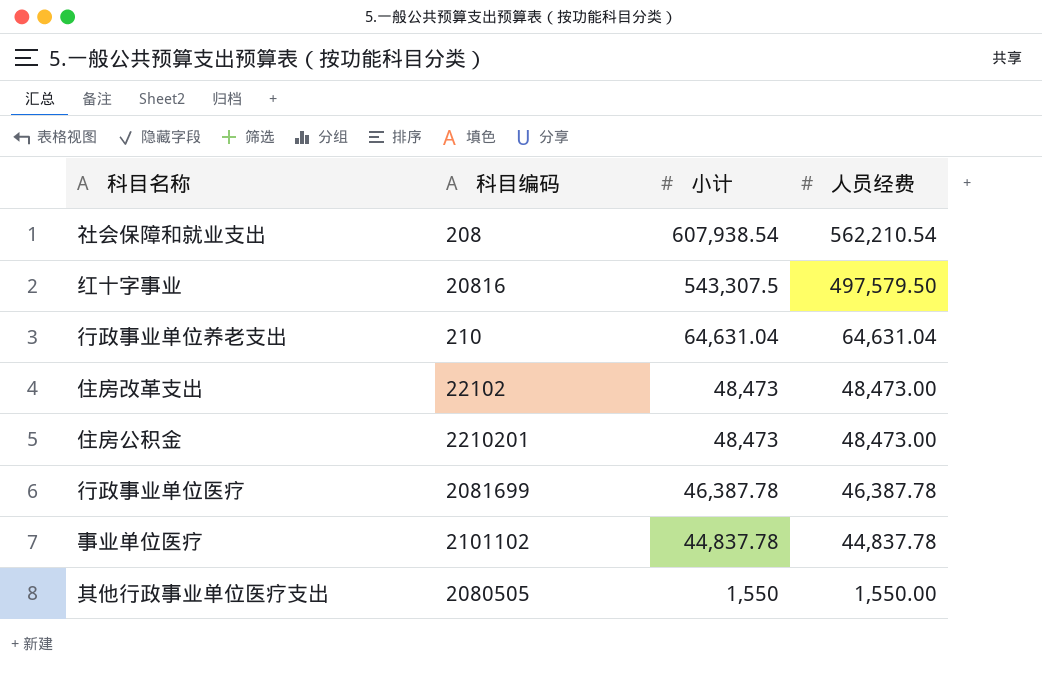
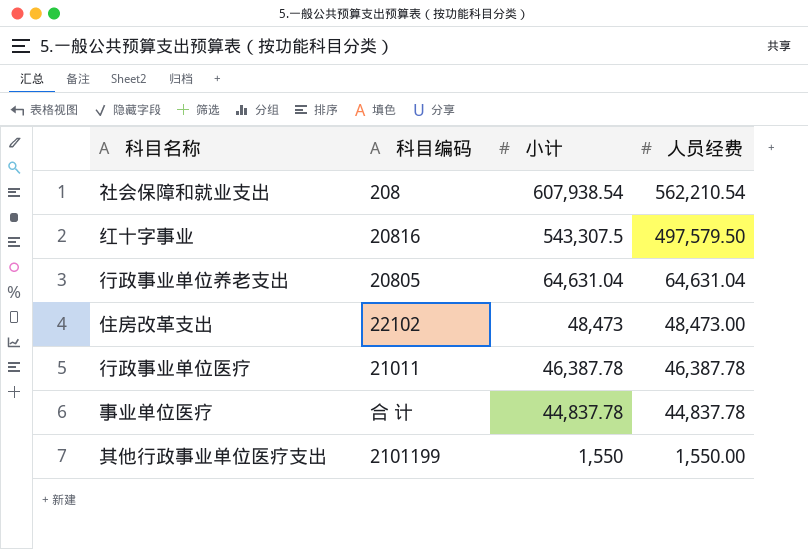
row 住房公积金: 2210201 | 48,473 | 48,473.00 -> none
行政事业单位养老支出 | 科目编码: 210 -> 20805
行政事业单位医疗 | 科目编码: 2081699 -> 21011
事业单位医疗 | 科目编码: 2101102 -> 合 计
其他行政事业单位医疗支出 | 科目编码: 2080505 -> 2101199

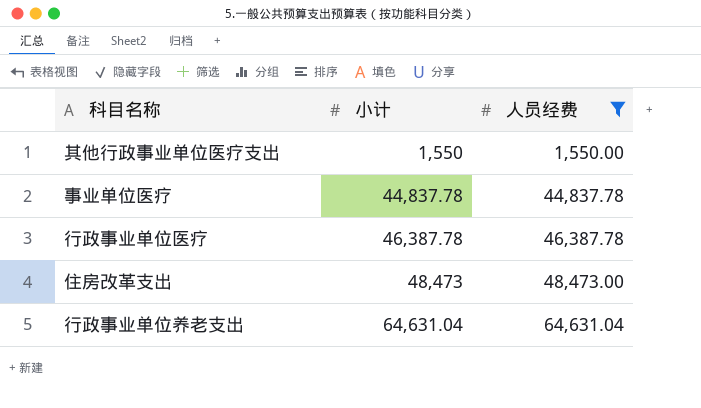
filter: none -> 人员经费 <= 64,631.04
row order: 小计 descending -> 小计 ascending
column 科目编码 | position: 2 -> none

